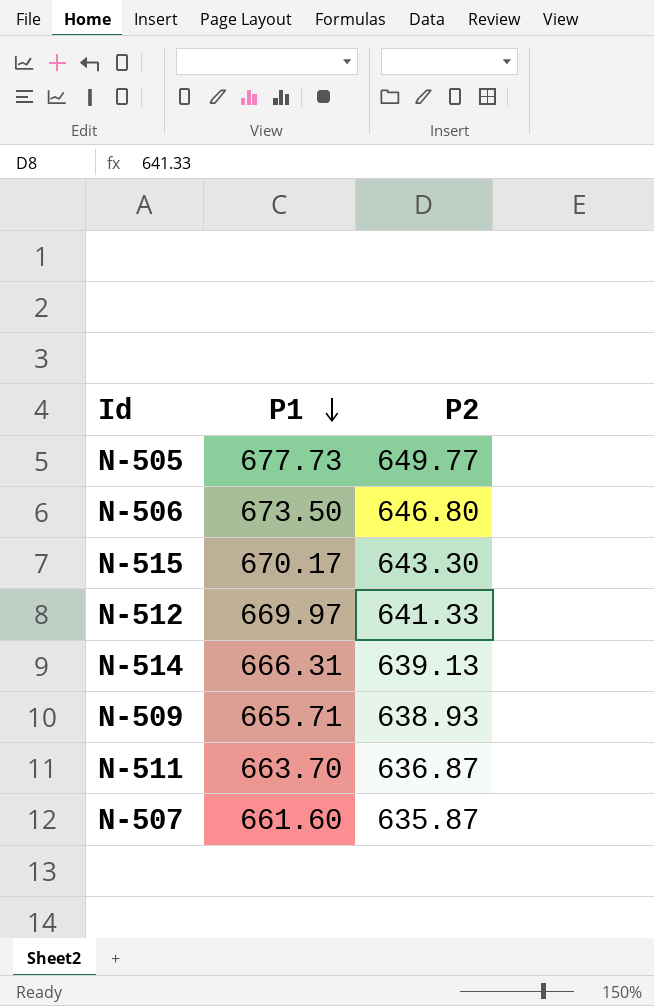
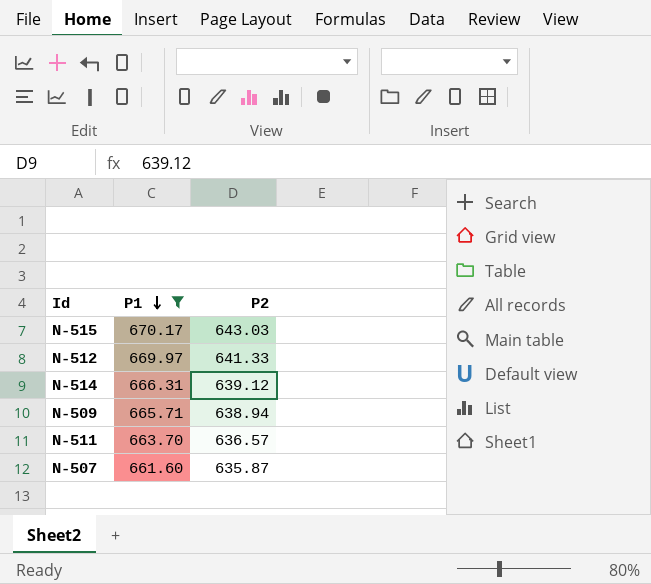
filter: none -> P1 <= 670.17
N-515 | P2: 643.30 -> 643.03
N-514 | P2: 639.13 -> 639.12
N-509 | P2: 638.93 -> 638.94
N-511 | P2: 636.87 -> 636.57

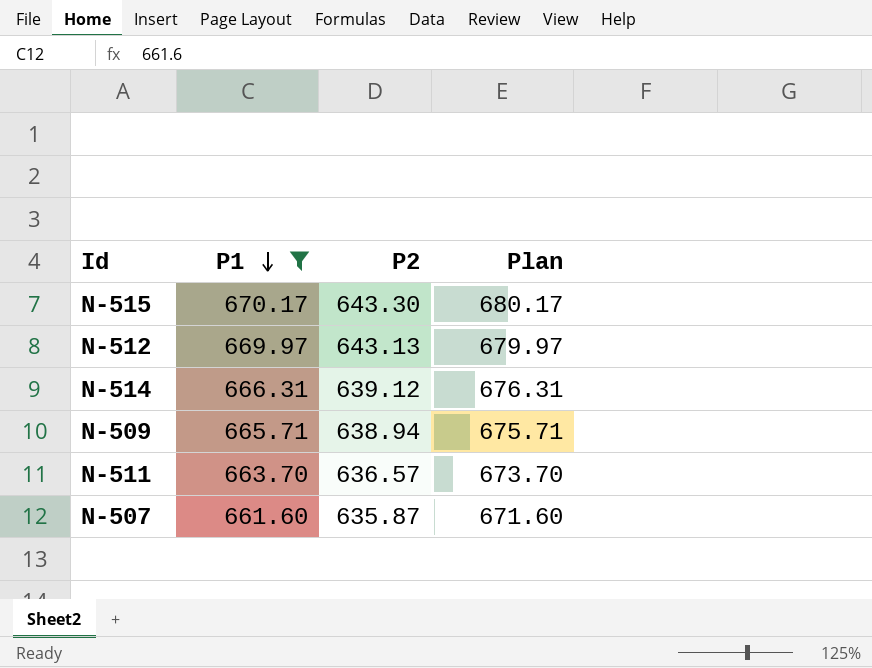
column Plan | formula: none -> [P1] + 10
N-515 | P2: 643.03 -> 643.30
N-512 | P2: 641.33 -> 643.13

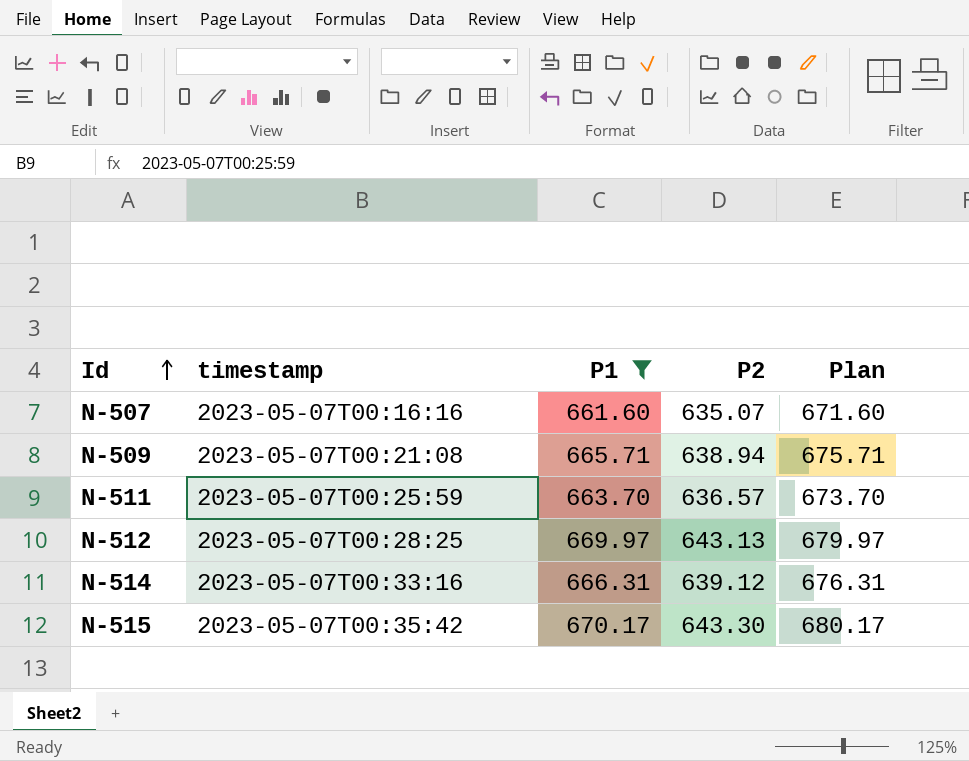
row order: P1 descending -> Id ascending
column timestamp | position: none -> 2
N-507 | P2: 635.87 -> 635.07

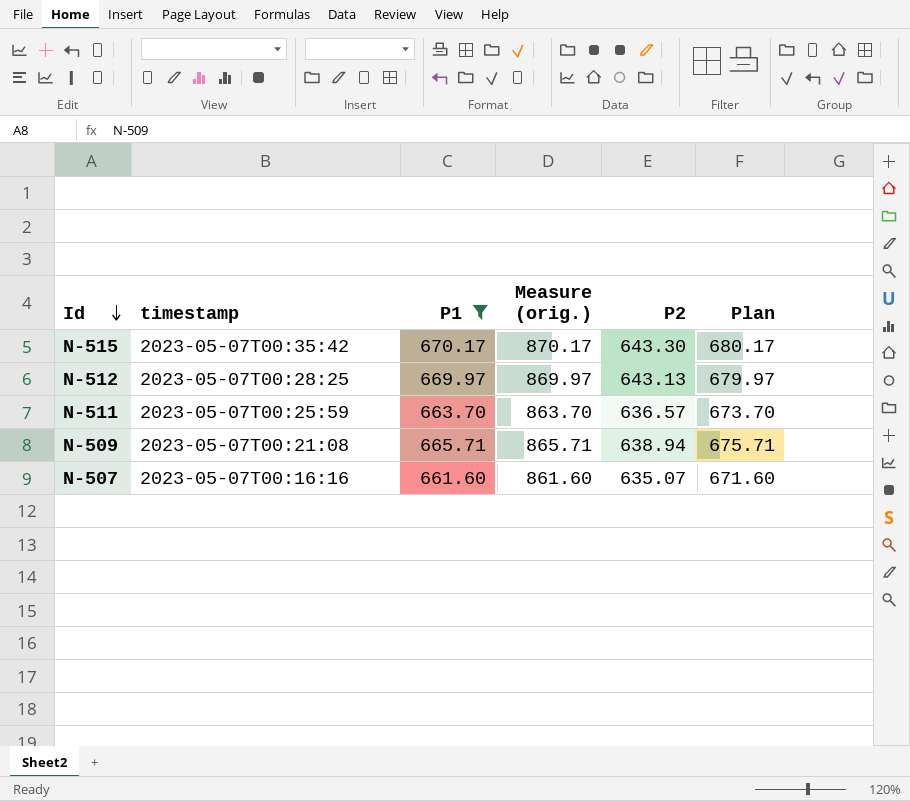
row order: Id ascending -> Id descending
column Measure (orig.) | formula: none -> [P1] + 200
row N-514: 2023-05-07T00:33:16 | 666.31 | 639.12 | 676.31 -> none

